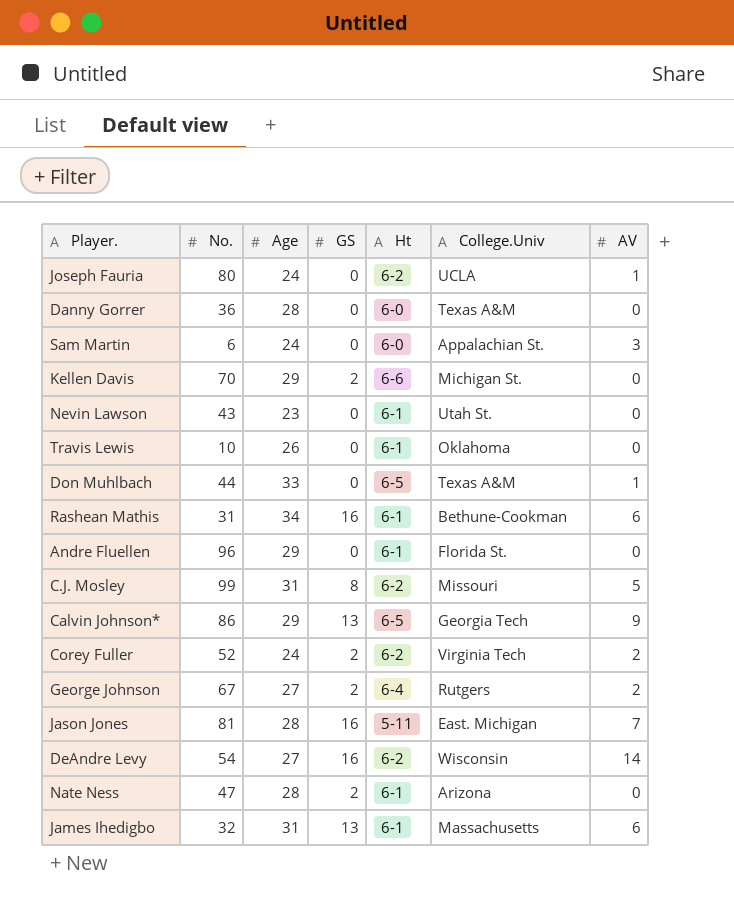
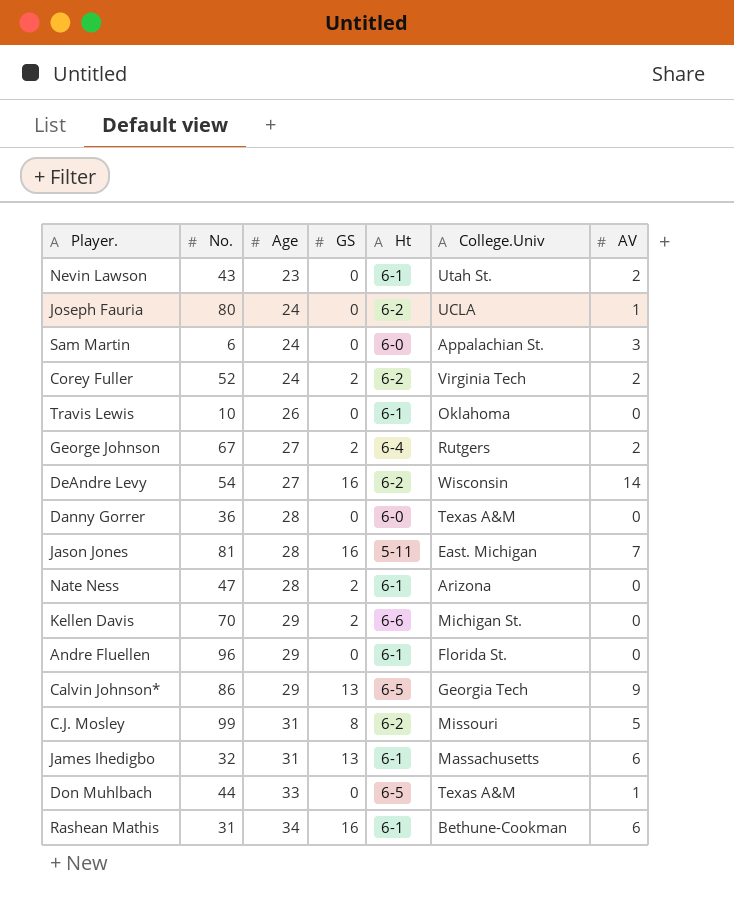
row order: none -> Age ascending
Nevin Lawson | AV: 0 -> 2

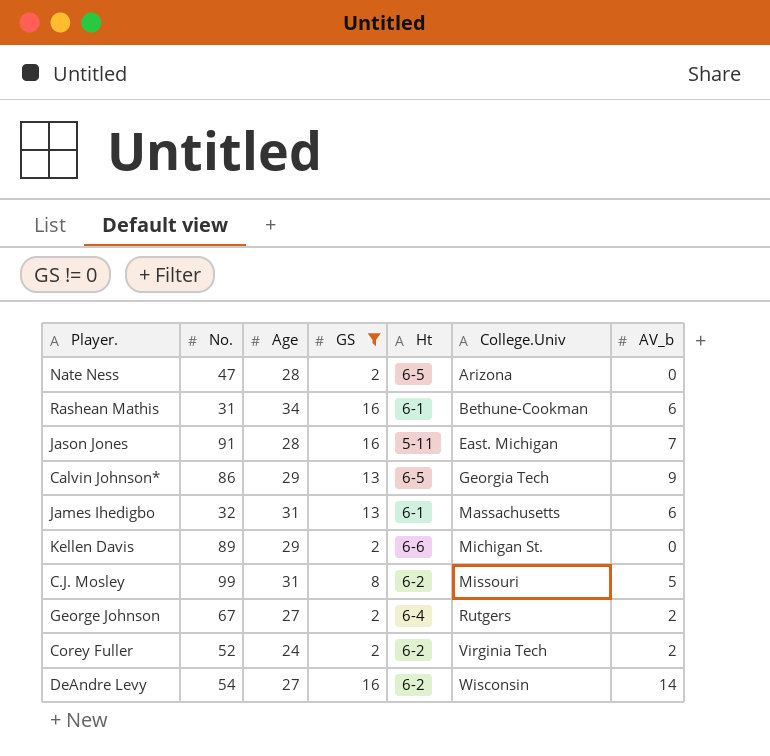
filter: none -> GS != 0
row order: Age ascending -> College.Univ ascending
column name: AV -> AV_b
Nate Ness | Ht: 6-1 -> 6-5
Jason Jones | No.: 81 -> 91
Kellen Davis | No.: 70 -> 89

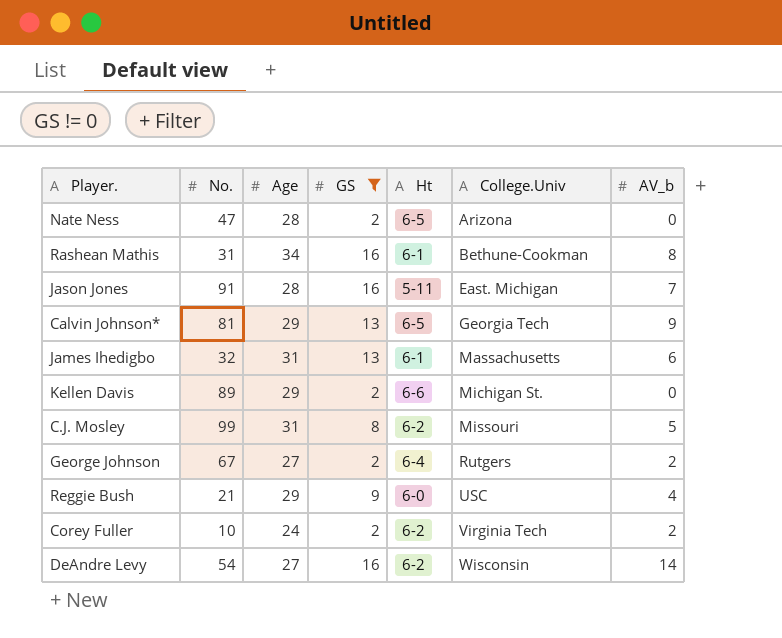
Rashean Mathis | AV_b: 6 -> 8
Calvin Johnson* | No.: 86 -> 81
row Reggie Bush: none -> 21 | 29 | 9 | 6-0 | USC | 4
Corey Fuller | No.: 52 -> 10

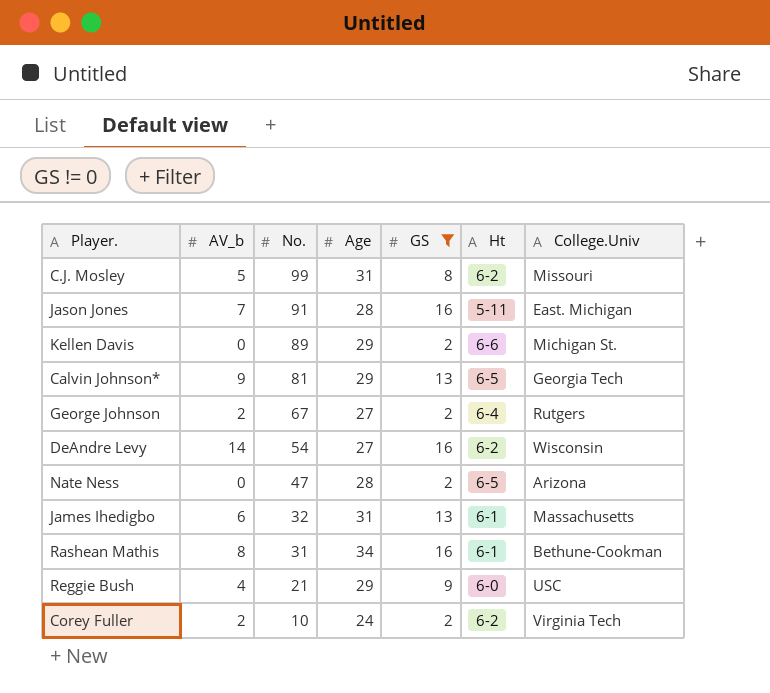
row order: College.Univ ascending -> No. descending
column AV_b | position: 7 -> 2

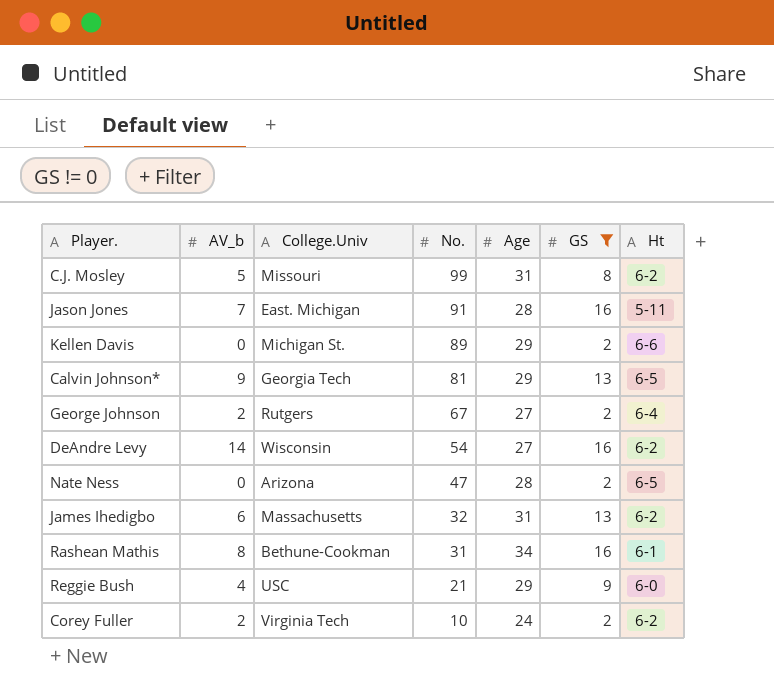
column College.Univ | position: 7 -> 3
James Ihedigbo | Ht: 6-1 -> 6-2

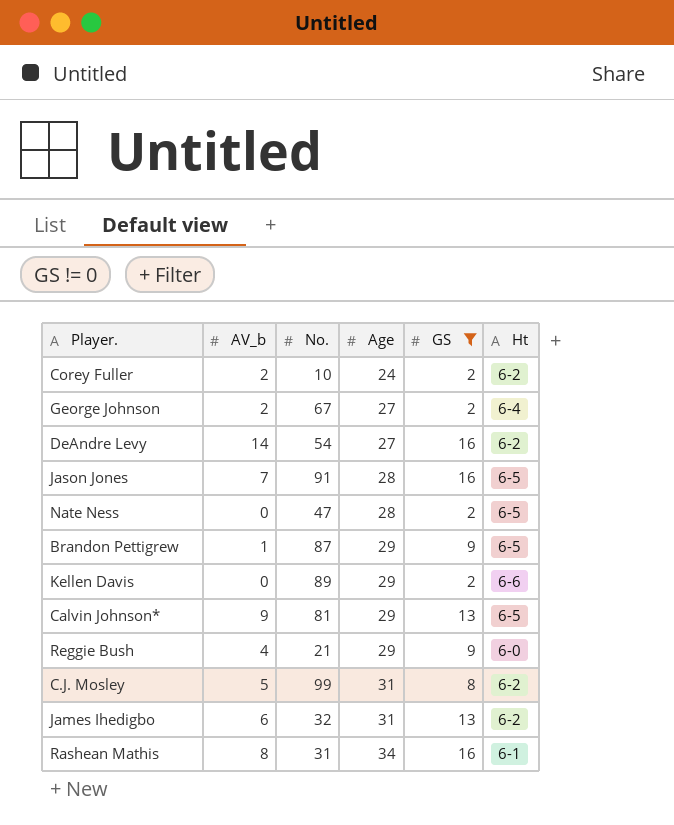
row order: No. descending -> Age ascending
column College.Univ | position: 3 -> none
Jason Jones | Ht: 5-11 -> 6-5
row Brandon Pettigrew: none -> 1 | 87 | 29 | 9 | 6-5

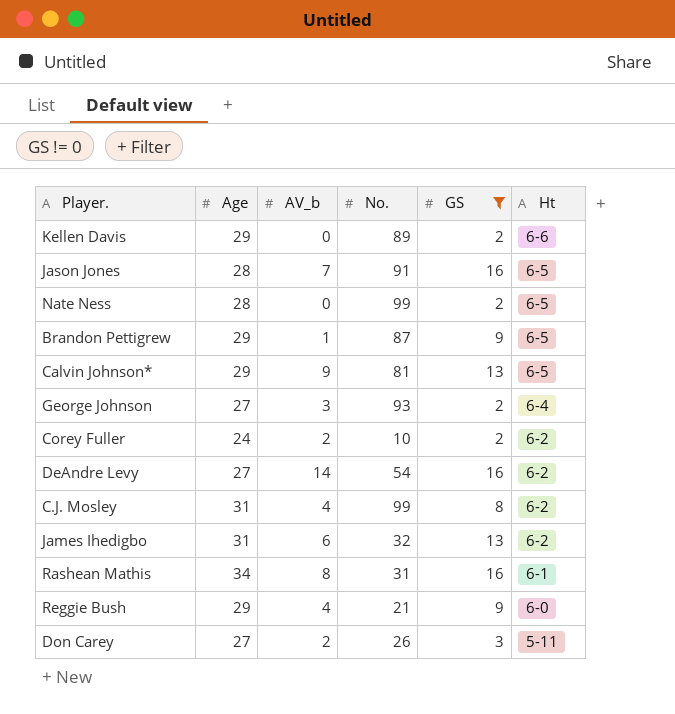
row order: Age ascending -> Ht descending
column Age | position: 4 -> 2
Nate Ness | No.: 47 -> 99
George Johnson | AV_b: 2 -> 3
George Johnson | No.: 67 -> 93
C.J. Mosley | AV_b: 5 -> 4
row Don Carey: none -> 27 | 2 | 26 | 3 | 5-11

